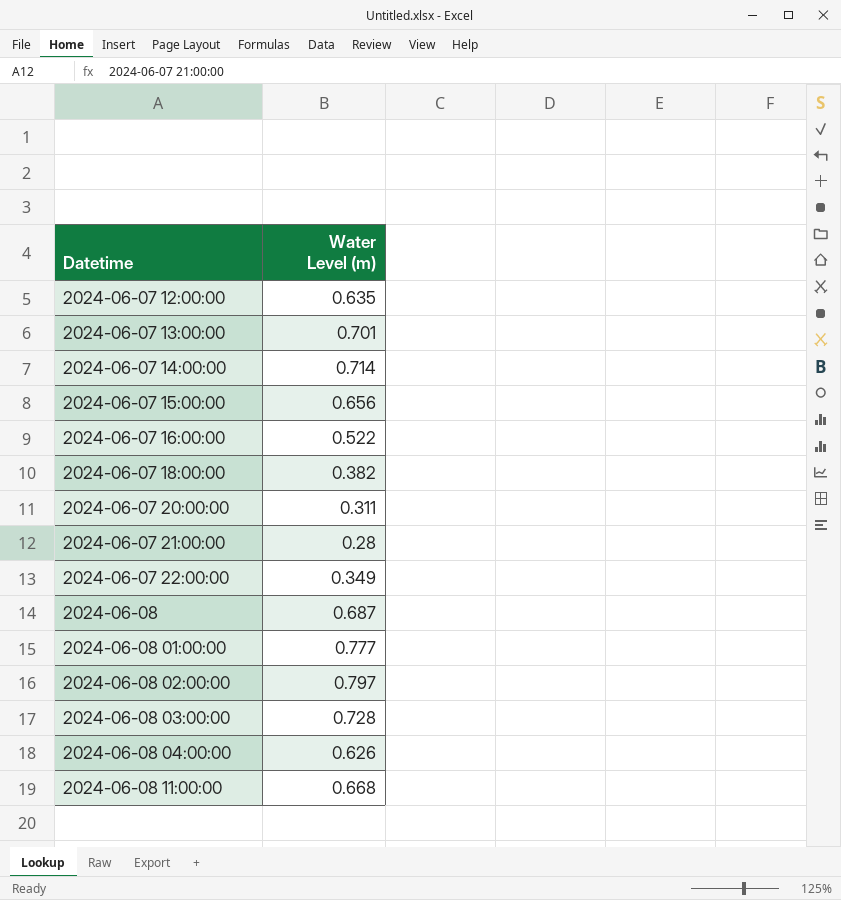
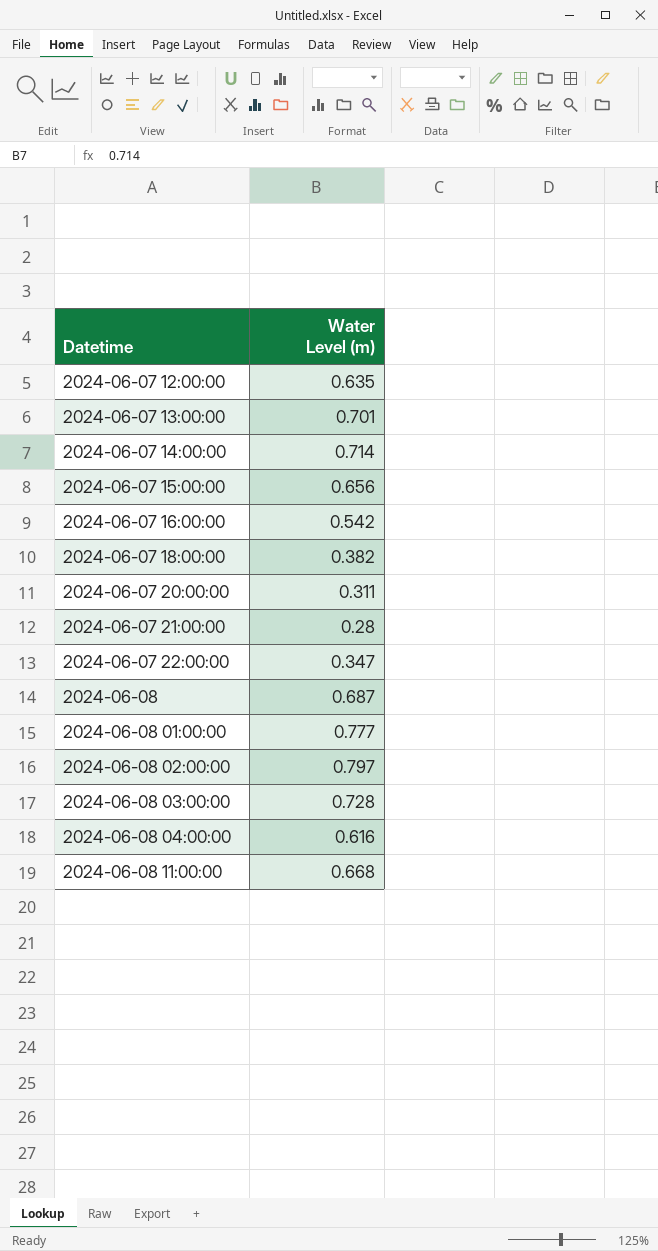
2024-06-07 16:00:00 | Water Level (m): 0.522 -> 0.542
2024-06-07 22:00:00 | Water Level (m): 0.349 -> 0.347
2024-06-08 04:00:00 | Water Level (m): 0.626 -> 0.616

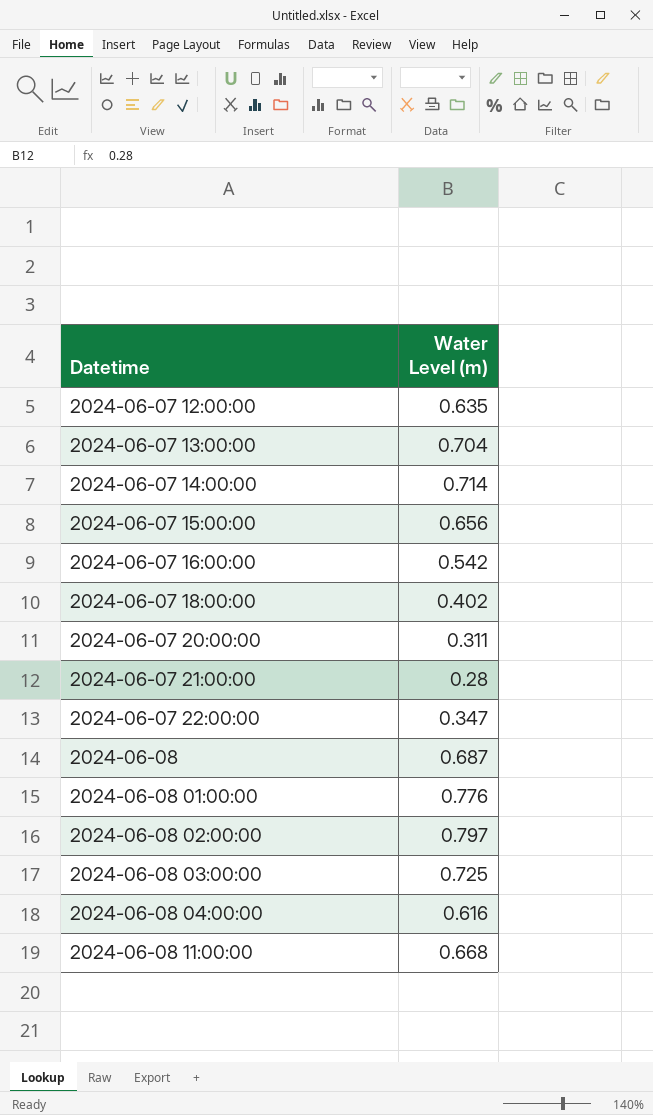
2024-06-07 13:00:00 | Water Level (m): 0.701 -> 0.704
2024-06-07 18:00:00 | Water Level (m): 0.382 -> 0.402
2024-06-08 01:00:00 | Water Level (m): 0.777 -> 0.776
2024-06-08 03:00:00 | Water Level (m): 0.728 -> 0.725

